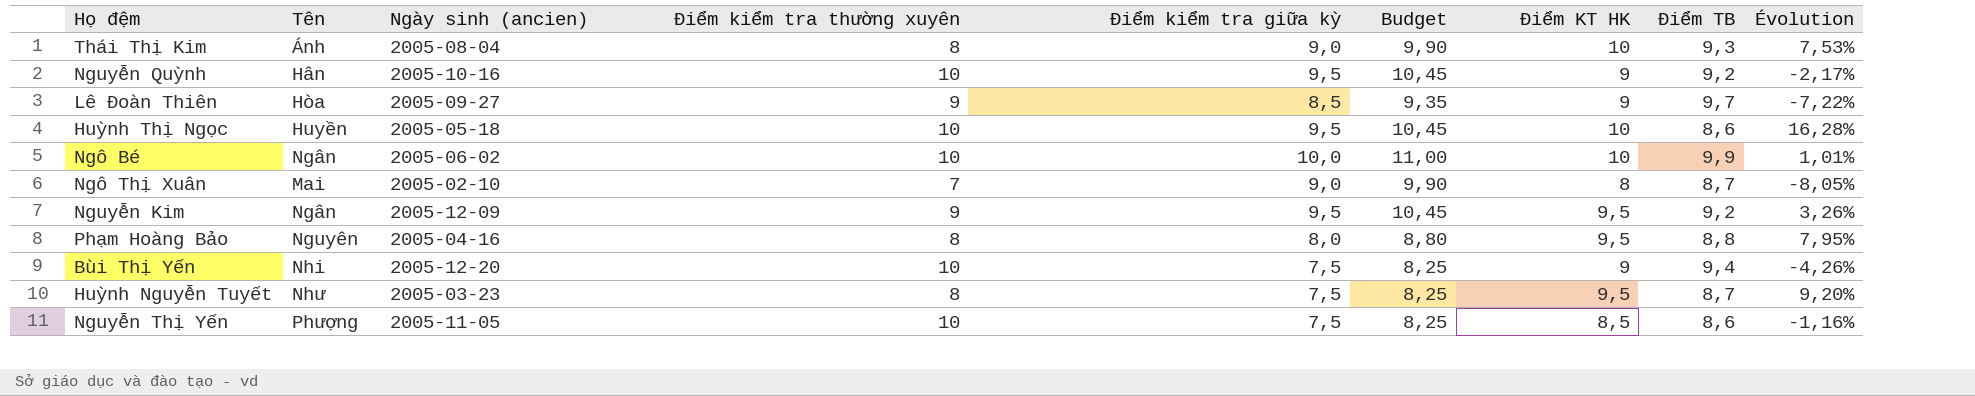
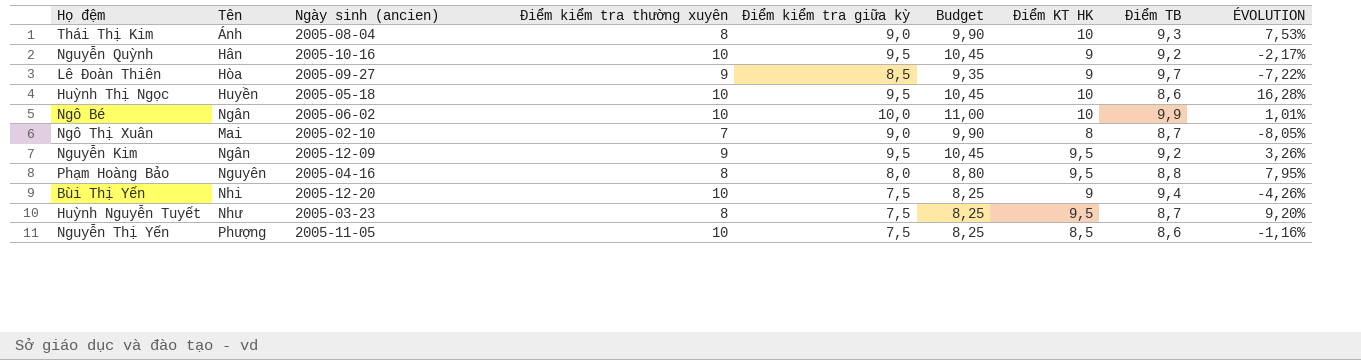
column name: Évolution -> ÉVOLUTION

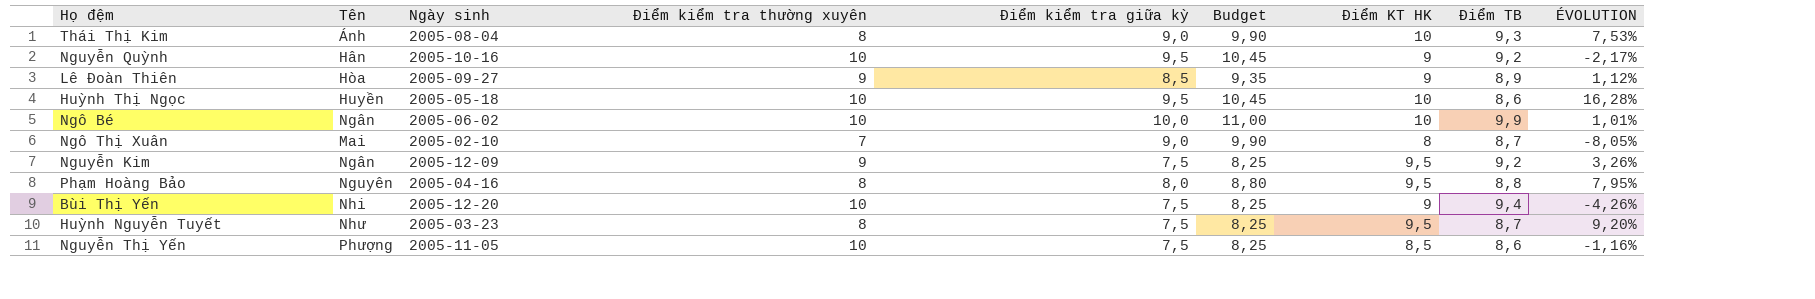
column name: Ngày sinh (ancien) -> Ngày sinh
Lê Đoàn Thiên | Điểm TB: 9,7 -> 8,9
Lê Đoàn Thiên | ÉVOLUTION: -7,22% -> 1,12%
Nguyễn Kim | Điểm kiểm tra giữa kỳ: 9,5 -> 7,5
Nguyễn Kim | Budget: 10,45 -> 8,25

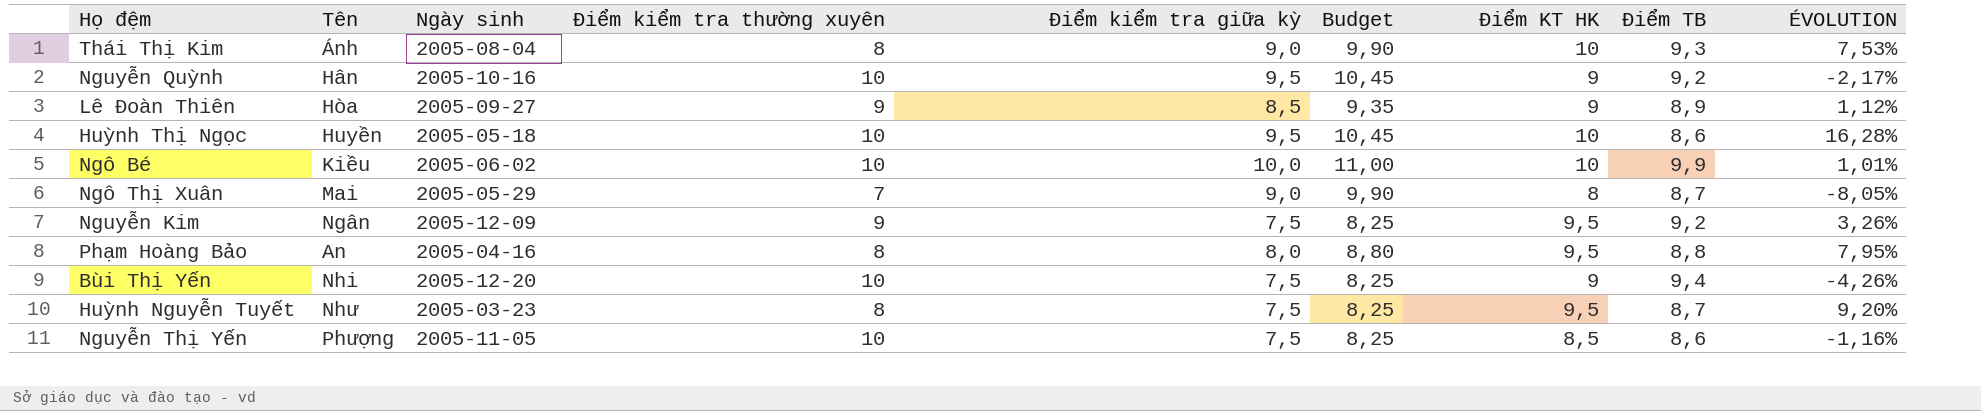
Ngô Bé | Tên: Ngân -> Kiều
Ngô Thị Xuân | Ngày sinh: 2005-02-10 -> 2005-05-29
Phạm Hoàng Bảo | Tên: Nguyên -> An

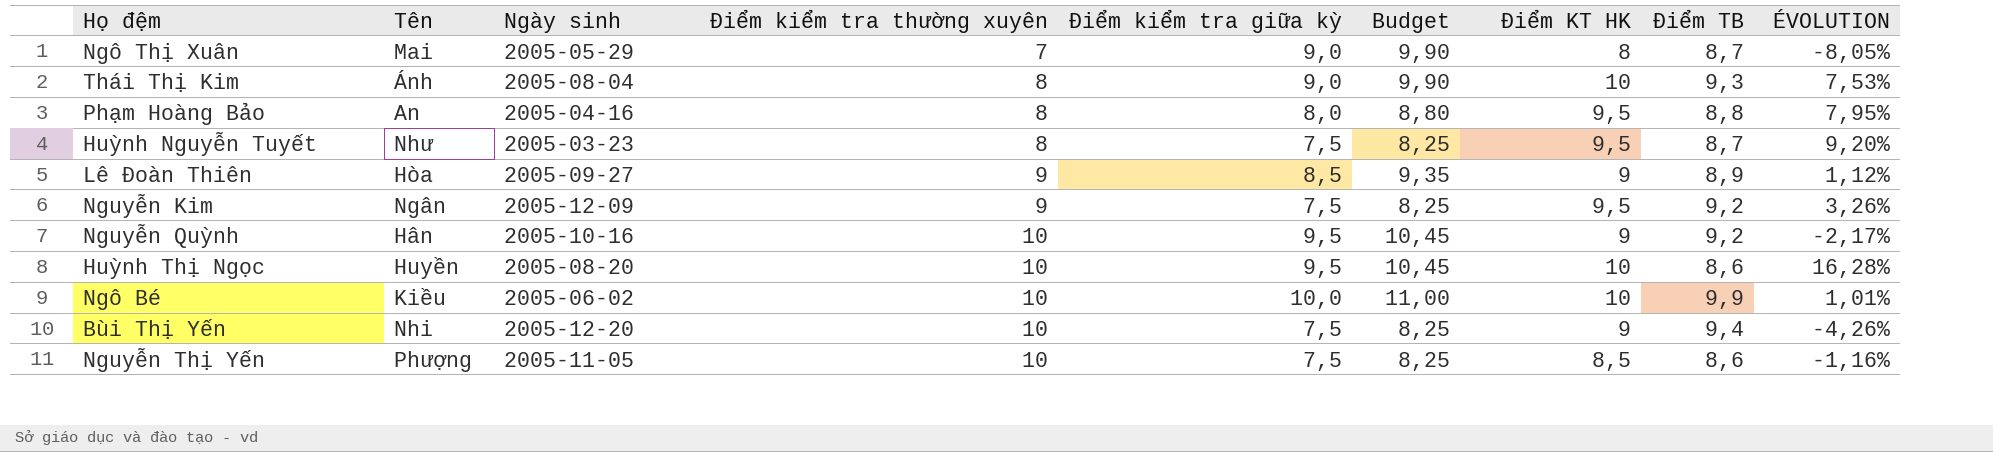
row order: none -> Điểm kiểm tra thường xuyên ascending
Huỳnh Thị Ngọc | Ngày sinh: 2005-05-18 -> 2005-08-20

